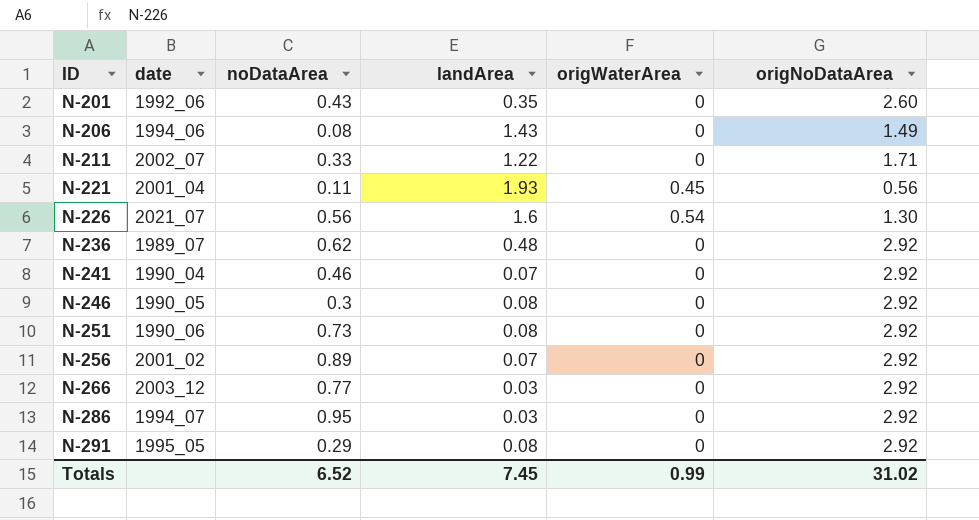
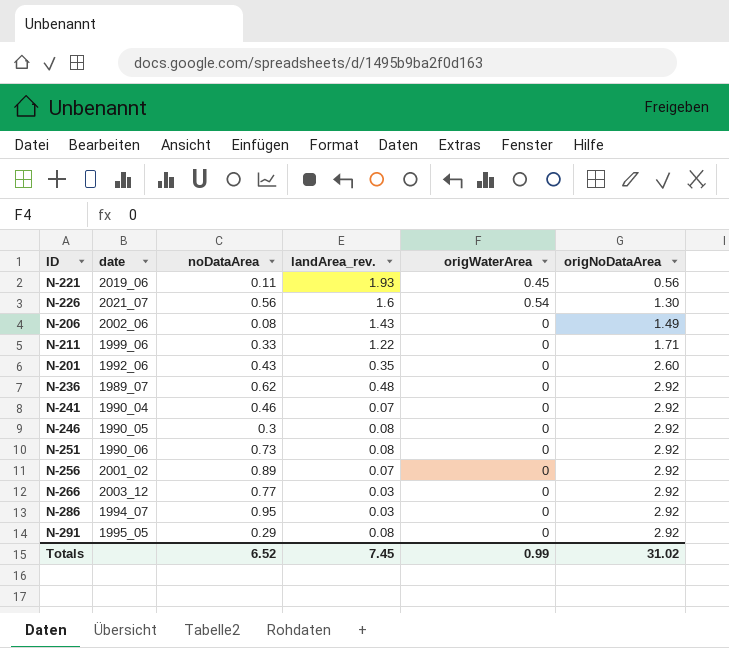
row order: ID ascending -> origNoDataArea ascending
column name: landArea -> landArea_rev.
N-221 | date: 2001_04 -> 2019_06
N-206 | date: 1994_06 -> 2002_06
N-211 | date: 2002_07 -> 1999_06

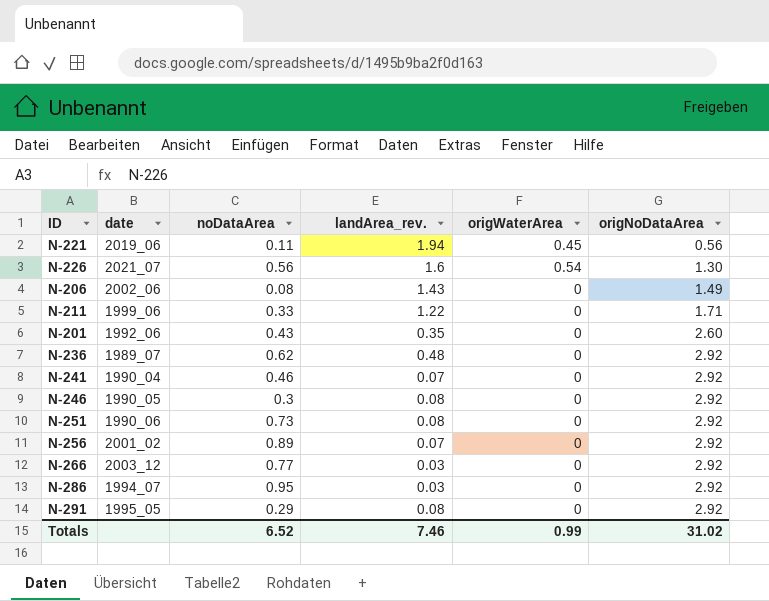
N-221 | landArea_rev.: 1.93 -> 1.94
Totals | landArea_rev.: 7.45 -> 7.46

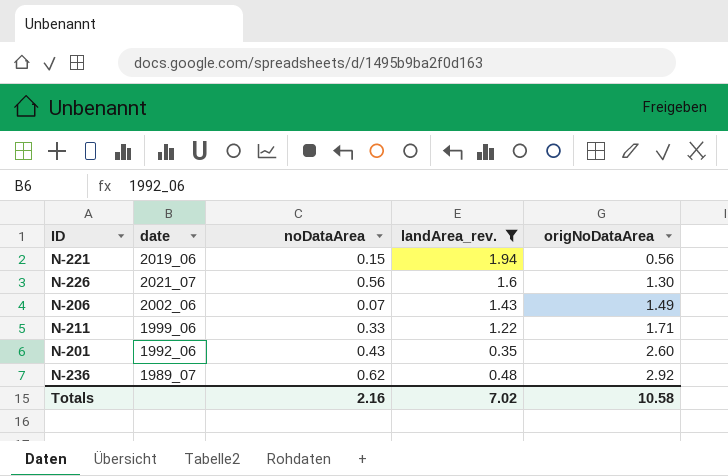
filter: none -> landArea_rev. >= 0.35
column origWaterArea | position: 5 -> none
N-221 | noDataArea: 0.11 -> 0.15
N-206 | noDataArea: 0.08 -> 0.07
Totals | noDataArea: 6.52 -> 2.16
Totals | landArea_rev.: 7.46 -> 7.02
Totals | origNoDataArea: 31.02 -> 10.58

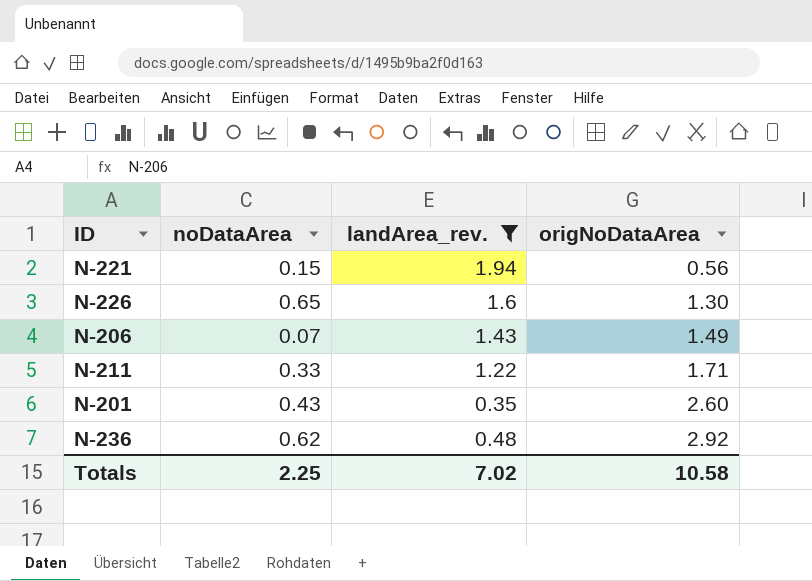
column date | position: 2 -> none
N-226 | noDataArea: 0.56 -> 0.65
Totals | noDataArea: 2.16 -> 2.25

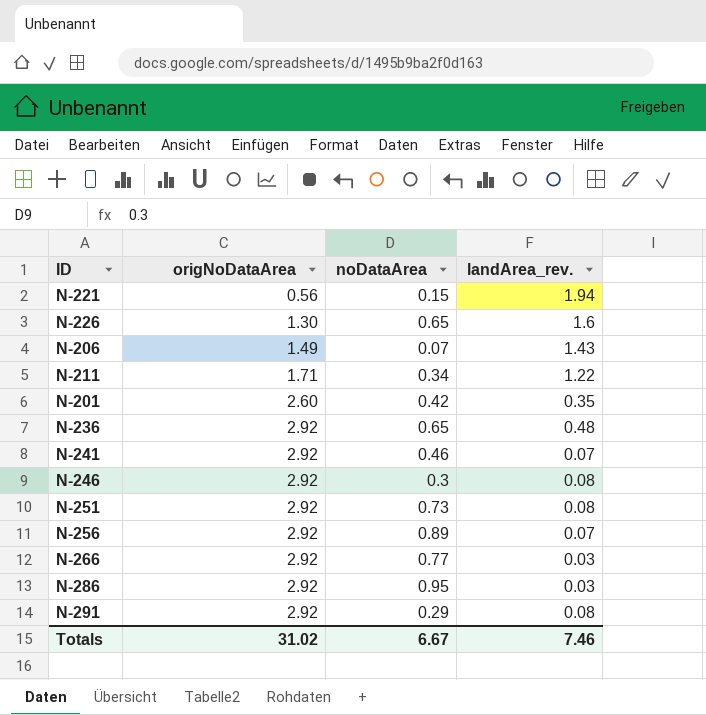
filter: landArea_rev. >= 0.35 -> none
column origNoDataArea | position: 4 -> 2
N-211 | noDataArea: 0.33 -> 0.34
N-201 | noDataArea: 0.43 -> 0.42
N-236 | noDataArea: 0.62 -> 0.65
Totals | origNoDataArea: 10.58 -> 31.02
Totals | noDataArea: 2.25 -> 6.67
Totals | landArea_rev.: 7.02 -> 7.46

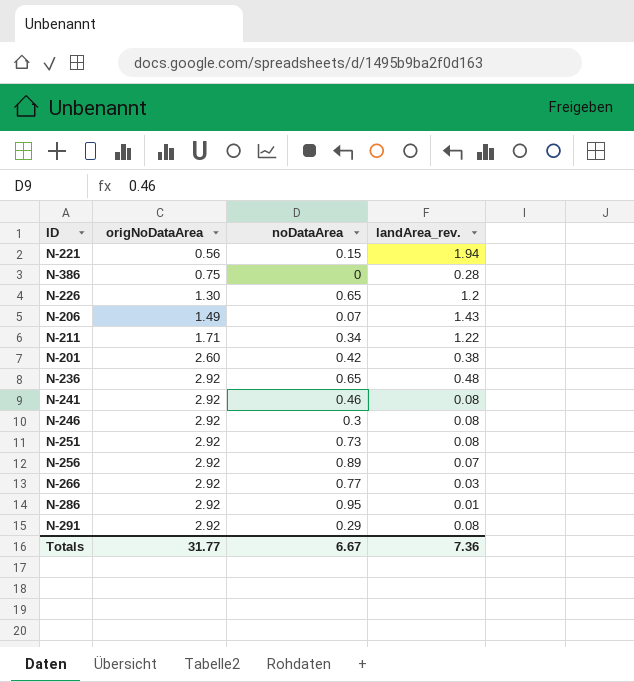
row N-386: none -> 0.75 | 0 | 0.28
N-226 | landArea_rev.: 1.6 -> 1.2
N-201 | landArea_rev.: 0.35 -> 0.38
N-241 | landArea_rev.: 0.07 -> 0.08
N-286 | landArea_rev.: 0.03 -> 0.01
Totals | origNoDataArea: 31.02 -> 31.77
Totals | landArea_rev.: 7.46 -> 7.36

